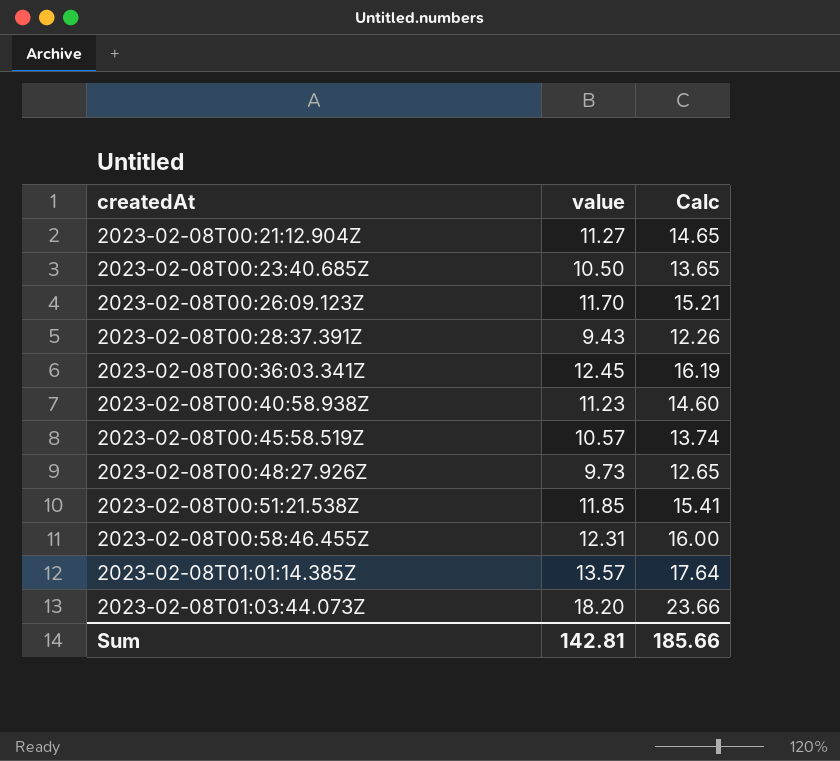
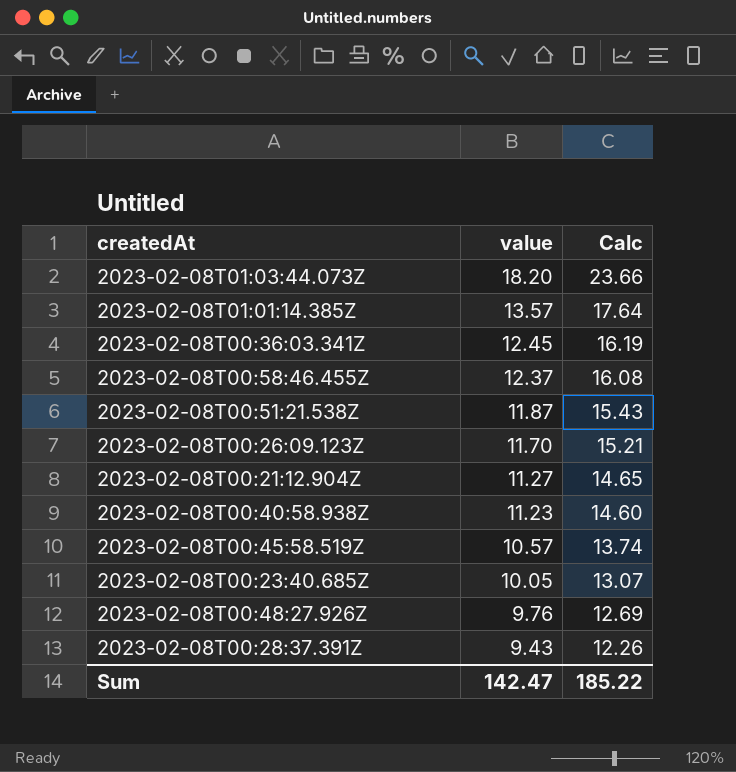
row order: createdAt ascending -> value descending
2023-02-08T00:58:46.455Z | value: 12.31 -> 12.37
2023-02-08T00:58:46.455Z | Calc: 16.00 -> 16.08
2023-02-08T00:51:21.538Z | value: 11.85 -> 11.87
2023-02-08T00:51:21.538Z | Calc: 15.41 -> 15.43
2023-02-08T00:23:40.685Z | value: 10.50 -> 10.05
2023-02-08T00:23:40.685Z | Calc: 13.65 -> 13.07
2023-02-08T00:48:27.926Z | value: 9.73 -> 9.76
2023-02-08T00:48:27.926Z | Calc: 12.65 -> 12.69
Sum | value: 142.81 -> 142.47
Sum | Calc: 185.66 -> 185.22

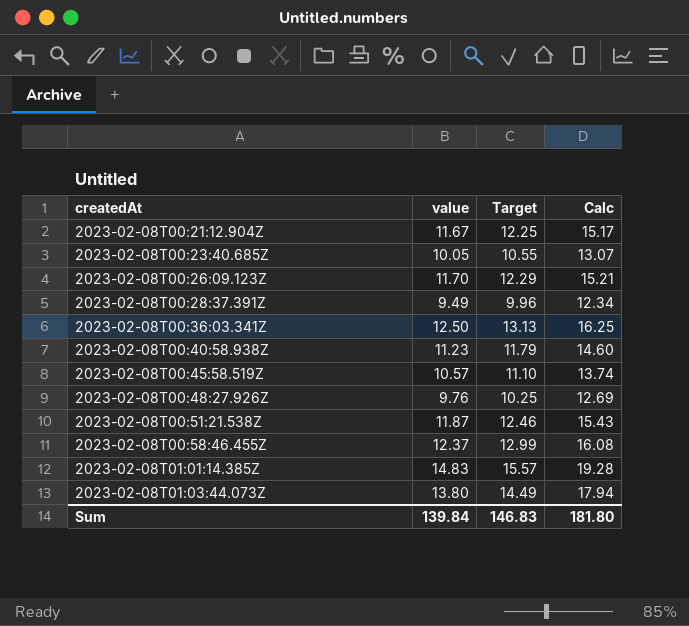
row order: value descending -> createdAt ascending
column Target | formula: none -> [value] * 1.05
2023-02-08T00:21:12.904Z | value: 11.27 -> 11.67
2023-02-08T00:21:12.904Z | Calc: 14.65 -> 15.17
2023-02-08T00:28:37.391Z | value: 9.43 -> 9.49
2023-02-08T00:28:37.391Z | Calc: 12.26 -> 12.34
2023-02-08T00:36:03.341Z | value: 12.45 -> 12.50
2023-02-08T00:36:03.341Z | Calc: 16.19 -> 16.25
2023-02-08T01:01:14.385Z | value: 13.57 -> 14.83
2023-02-08T01:01:14.385Z | Calc: 17.64 -> 19.28
2023-02-08T01:03:44.073Z | value: 18.20 -> 13.80
2023-02-08T01:03:44.073Z | Calc: 23.66 -> 17.94
Sum | value: 142.47 -> 139.84
Sum | Calc: 185.22 -> 181.80

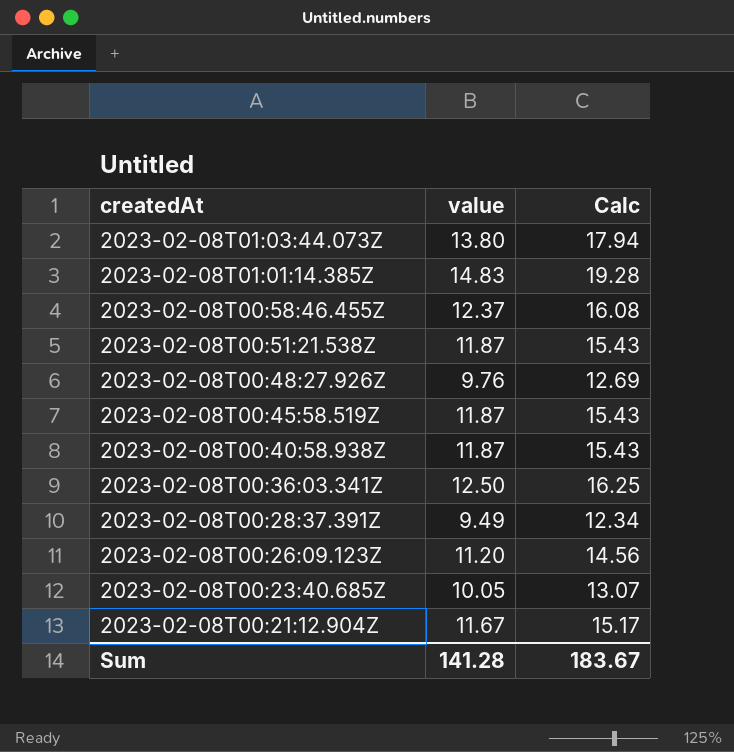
row order: createdAt ascending -> createdAt descending
column Target | formula: [value] * 1.05 -> none
2023-02-08T00:45:58.519Z | value: 10.57 -> 11.87
2023-02-08T00:45:58.519Z | Calc: 13.74 -> 15.43
2023-02-08T00:40:58.938Z | value: 11.23 -> 11.87
2023-02-08T00:40:58.938Z | Calc: 14.60 -> 15.43
2023-02-08T00:26:09.123Z | value: 11.70 -> 11.20
2023-02-08T00:26:09.123Z | Calc: 15.21 -> 14.56
Sum | value: 139.84 -> 141.28
Sum | Calc: 181.80 -> 183.67

